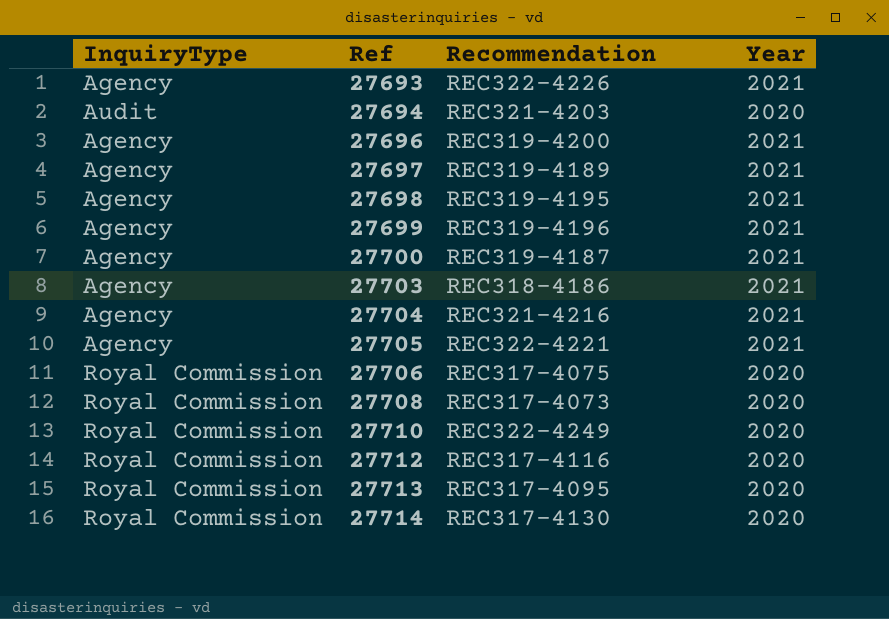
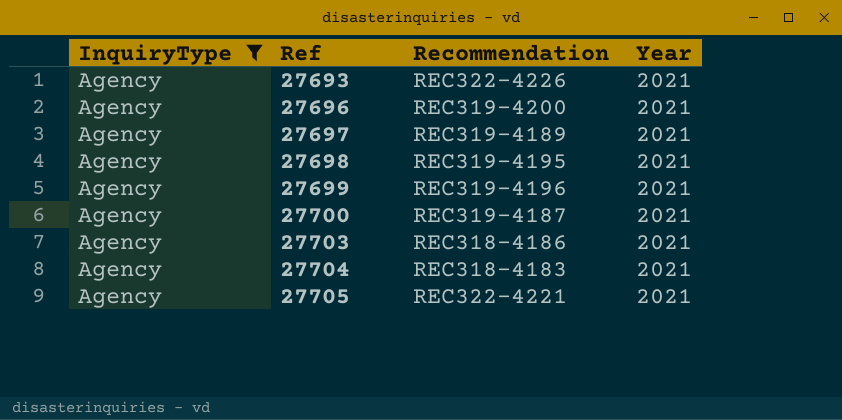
filter: none -> InquiryType = Agency
27704 | Recommendation: REC321-4216 -> REC318-4183

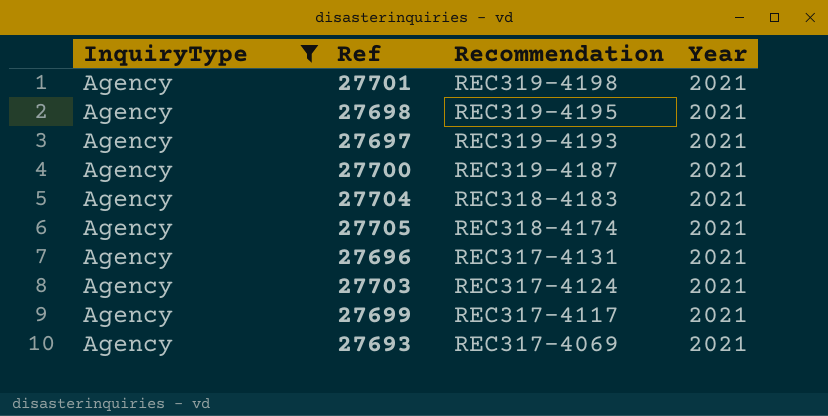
row order: Ref ascending -> Recommendation descending
row 27701: none -> Agency | REC319-4198 | 2021
27697 | Recommendation: REC319-4189 -> REC319-4193
27705 | Recommendation: REC322-4221 -> REC318-4174
27696 | Recommendation: REC319-4200 -> REC317-4131
27703 | Recommendation: REC318-4186 -> REC317-4124
27699 | Recommendation: REC319-4196 -> REC317-4117
27693 | Recommendation: REC322-4226 -> REC317-4069

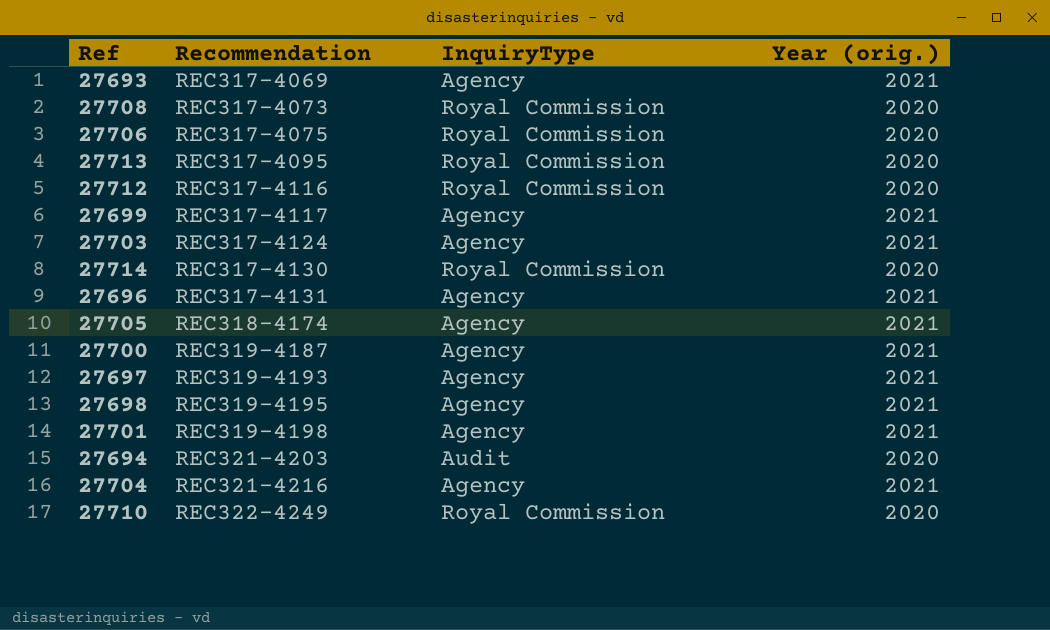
filter: InquiryType = Agency -> none
row order: Recommendation descending -> Recommendation ascending
column InquiryType | position: 1 -> 3
column name: Year -> Year (orig.)
27704 | Recommendation: REC318-4183 -> REC321-4216

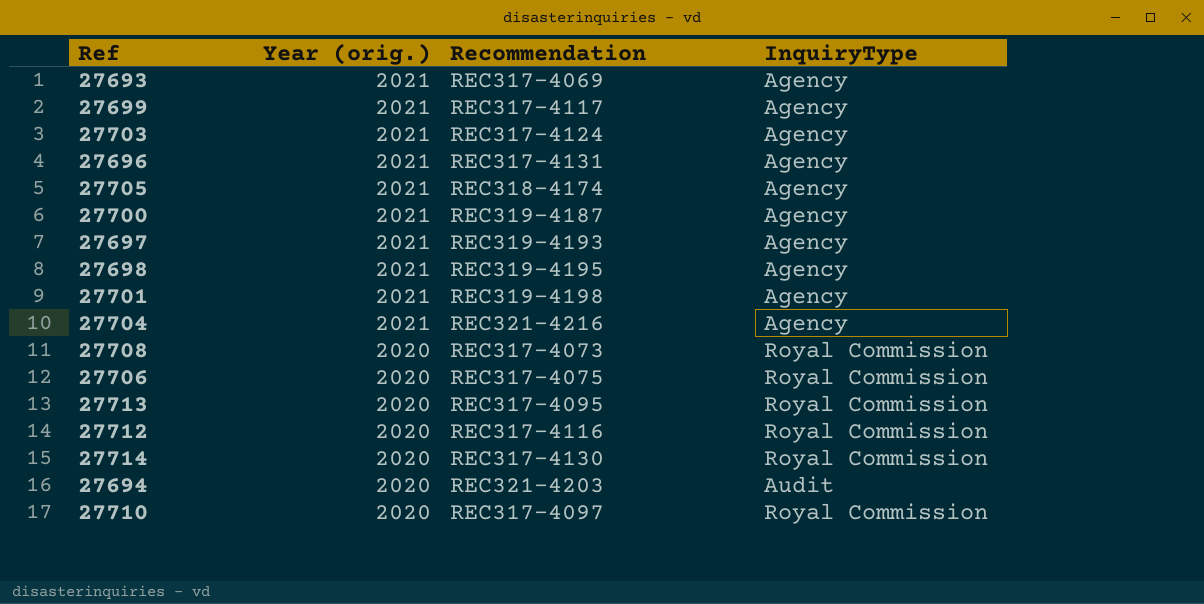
row order: Recommendation ascending -> Year (orig.) descending
column Year (orig.) | position: 4 -> 2
27710 | Recommendation: REC322-4249 -> REC317-4097

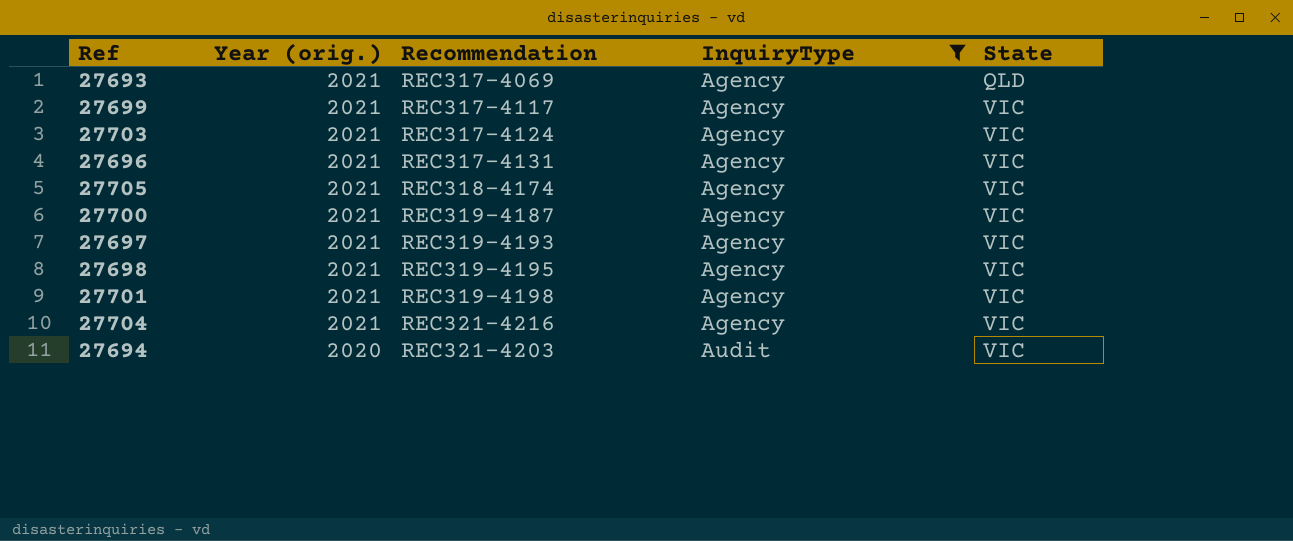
filter: none -> InquiryType != Royal Commission
column State | position: none -> 5

